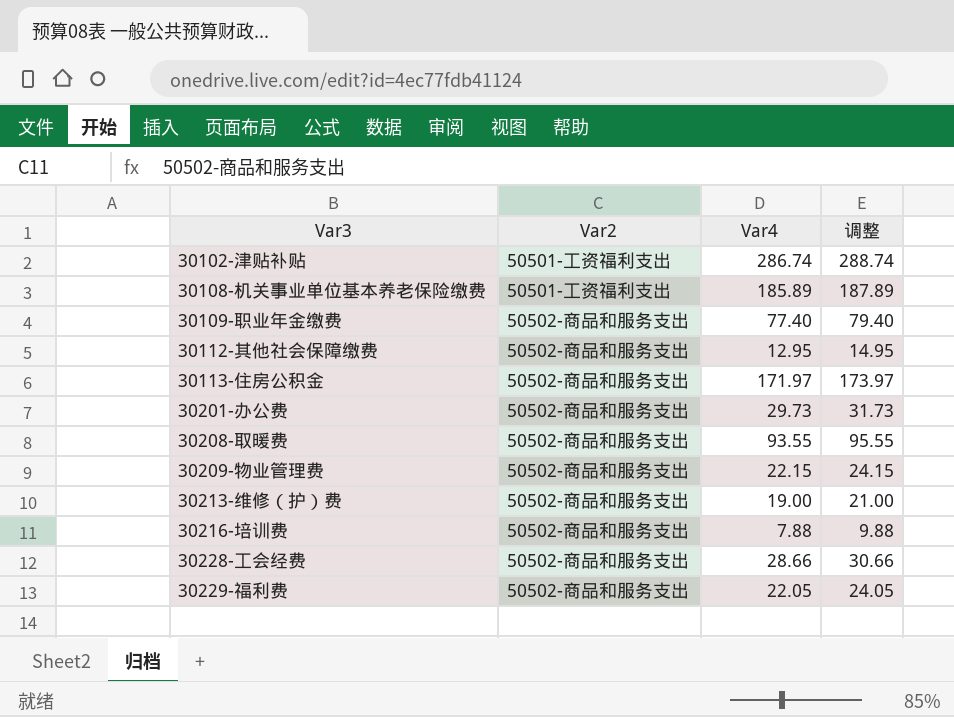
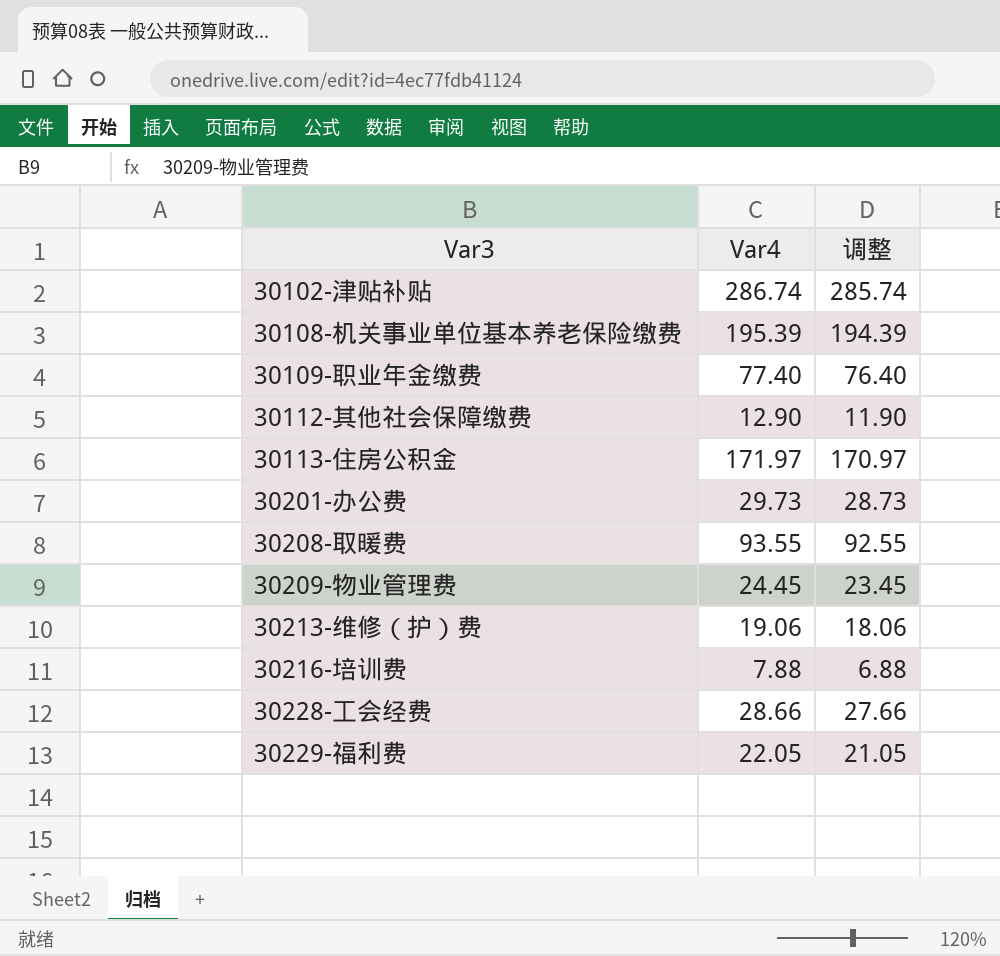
column Var2 | position: 2 -> none
column 调整 | formula: [Var4] + 2 -> [Var4] - 1
30108-机关事业单位基本养老保险缴费 | Var4: 185.89 -> 195.39
30112-其他社会保障缴费 | Var4: 12.95 -> 12.90
30209-物业管理费 | Var4: 22.15 -> 24.45
30213-维修（护）费 | Var4: 19.00 -> 19.06

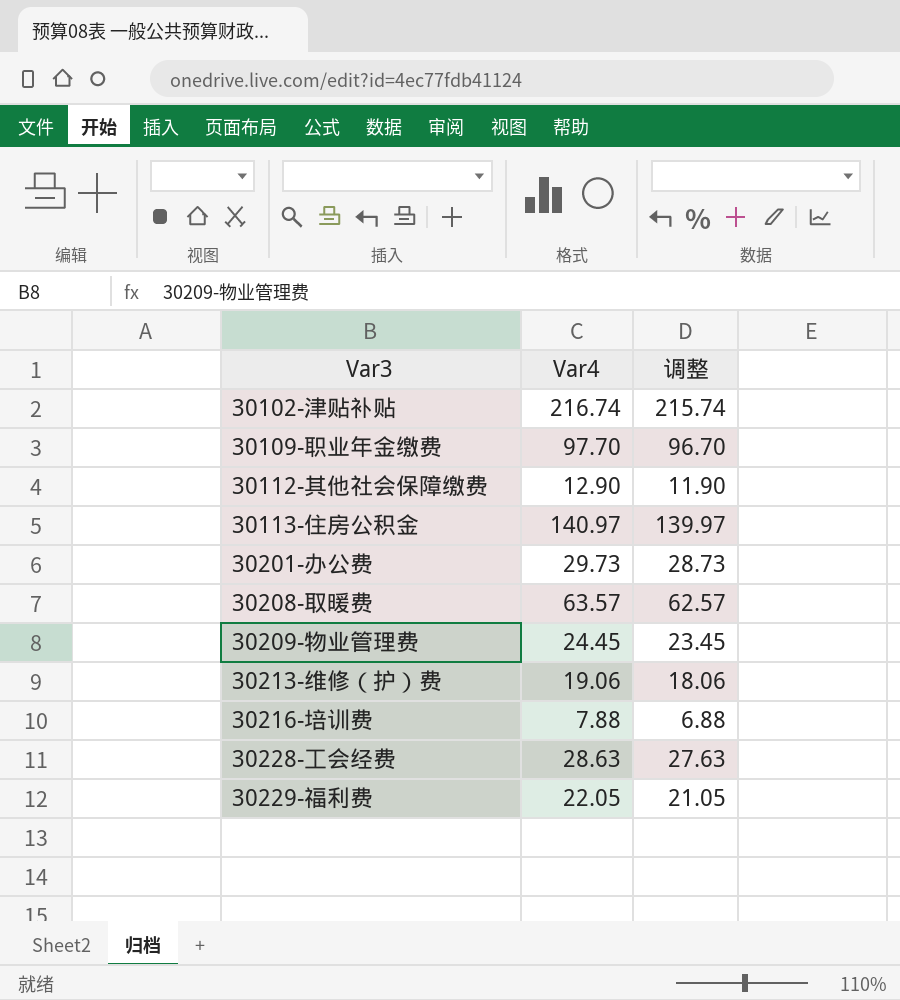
row 30108-机关事业单位基本养老保险缴费: 195.39 | 194.39 -> none
30102-津贴补贴 | Var4: 286.74 -> 216.74
30102-津贴补贴 | 调整: 285.74 -> 215.74
30109-职业年金缴费 | Var4: 77.40 -> 97.70
30109-职业年金缴费 | 调整: 76.40 -> 96.70
30113-住房公积金 | Var4: 171.97 -> 140.97
30113-住房公积金 | 调整: 170.97 -> 139.97
30208-取暖费 | Var4: 93.55 -> 63.57
30208-取暖费 | 调整: 92.55 -> 62.57
30228-工会经费 | Var4: 28.66 -> 28.63
30228-工会经费 | 调整: 27.66 -> 27.63

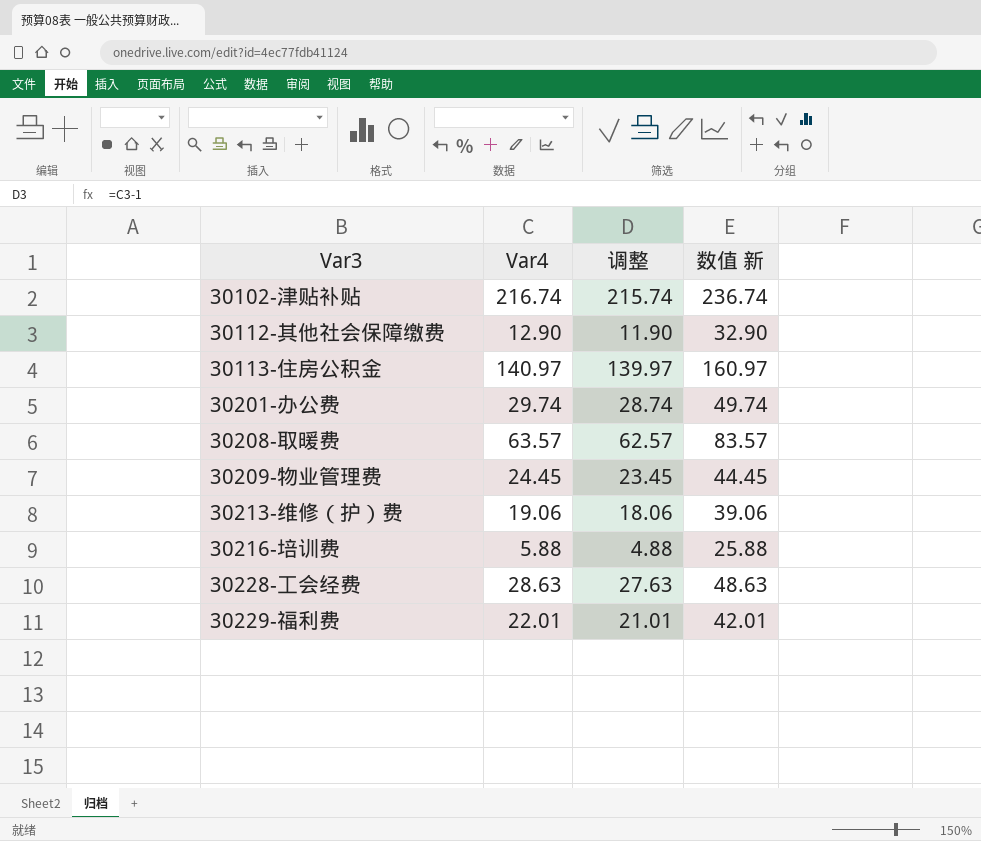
column 数值 新 | formula: none -> [Var4] + 20
row 30109-职业年金缴费: 97.70 | 96.70 -> none
30201-办公费 | Var4: 29.73 -> 29.74
30201-办公费 | 调整: 28.73 -> 28.74
30216-培训费 | Var4: 7.88 -> 5.88
30216-培训费 | 调整: 6.88 -> 4.88
30229-福利费 | Var4: 22.05 -> 22.01
30229-福利费 | 调整: 21.05 -> 21.01

